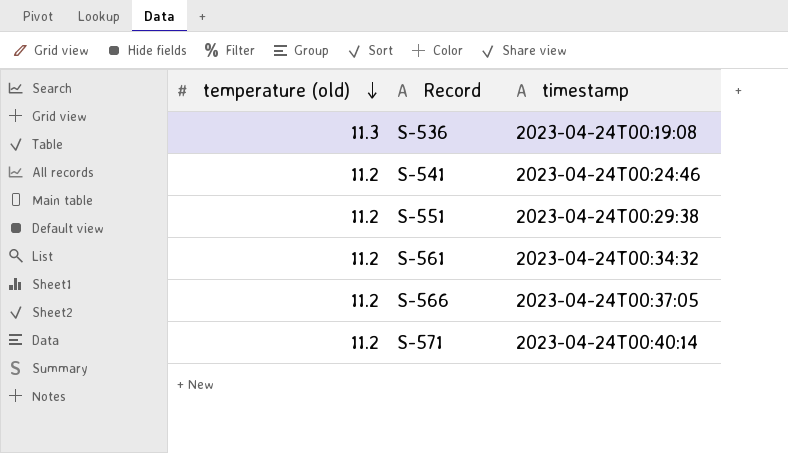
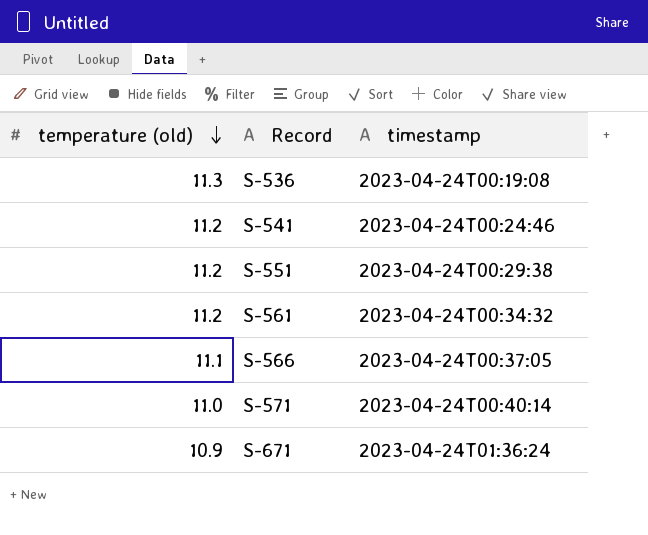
S-566 | temperature (old): 11.2 -> 11.1
S-571 | temperature (old): 11.2 -> 11.0
row S-671: none -> 10.9 | 2023-04-24T01:36:24

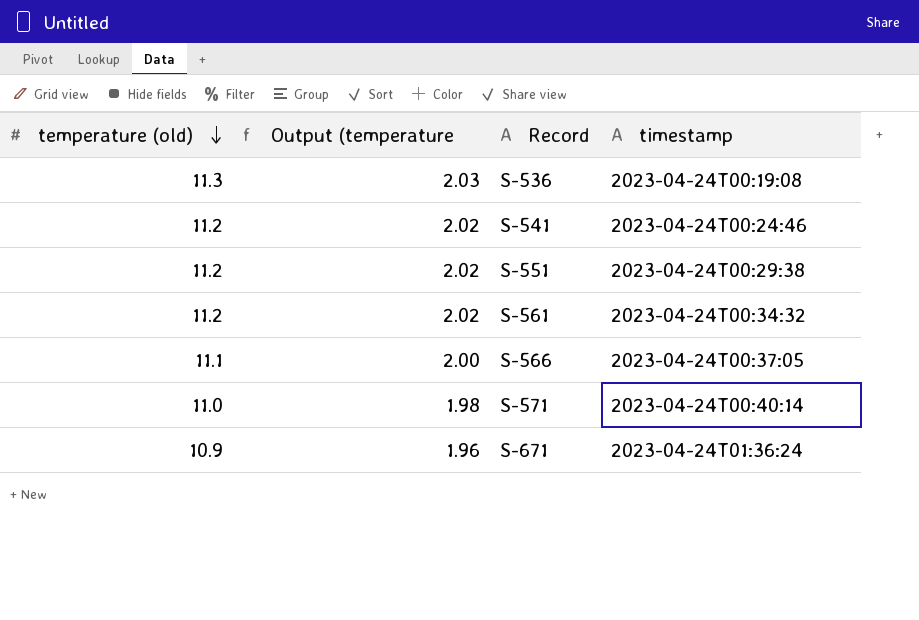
column Output (temperature | formula: none -> [temperature (old)] * 0.18

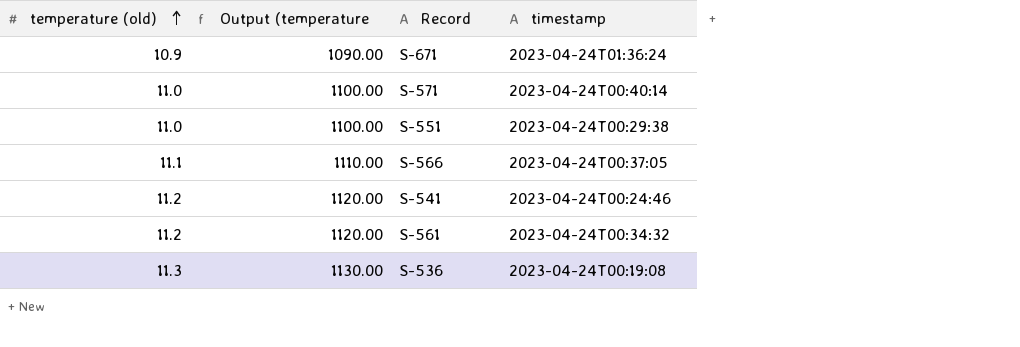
row order: temperature (old) descending -> temperature (old) ascending
column Output (temperature | formula: [temperature (old)] * 0.18 -> [temperature (old)] * 100
S-551 | temperature (old): 11.2 -> 11.0

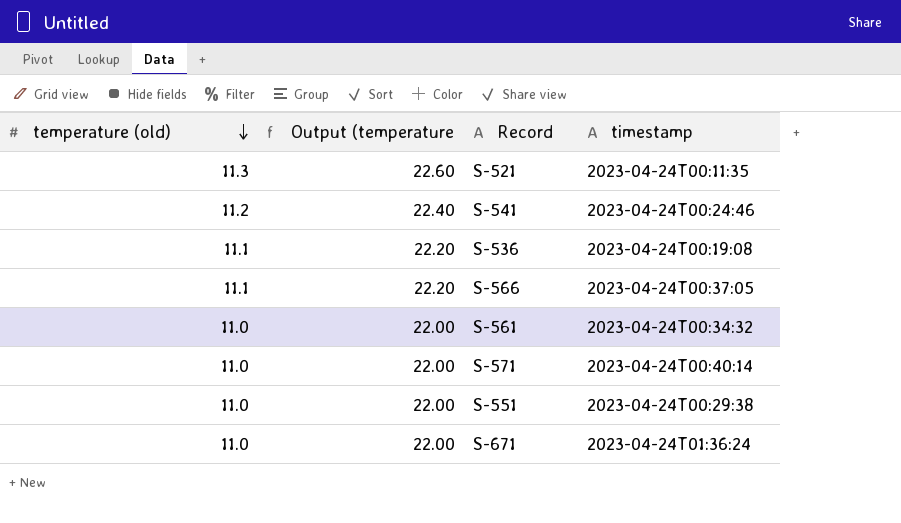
row order: temperature (old) ascending -> temperature (old) descending
column Output (temperature | formula: [temperature (old)] * 100 -> [temperature (old)] * 2
row S-521: none -> 11.3 | 22.60 | 2023-04-24T00:11:35
S-536 | temperature (old): 11.3 -> 11.1
S-561 | temperature (old): 11.2 -> 11.0
S-671 | temperature (old): 10.9 -> 11.0

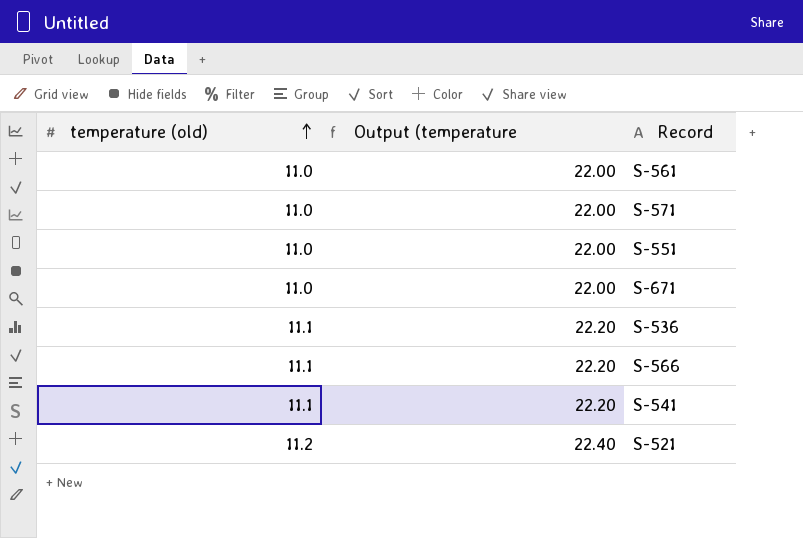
row order: temperature (old) descending -> temperature (old) ascending
column timestamp | position: 4 -> none
S-541 | temperature (old): 11.2 -> 11.1
S-541 | Output (temperature: 22.40 -> 22.20
S-521 | temperature (old): 11.3 -> 11.2
S-521 | Output (temperature: 22.60 -> 22.40

